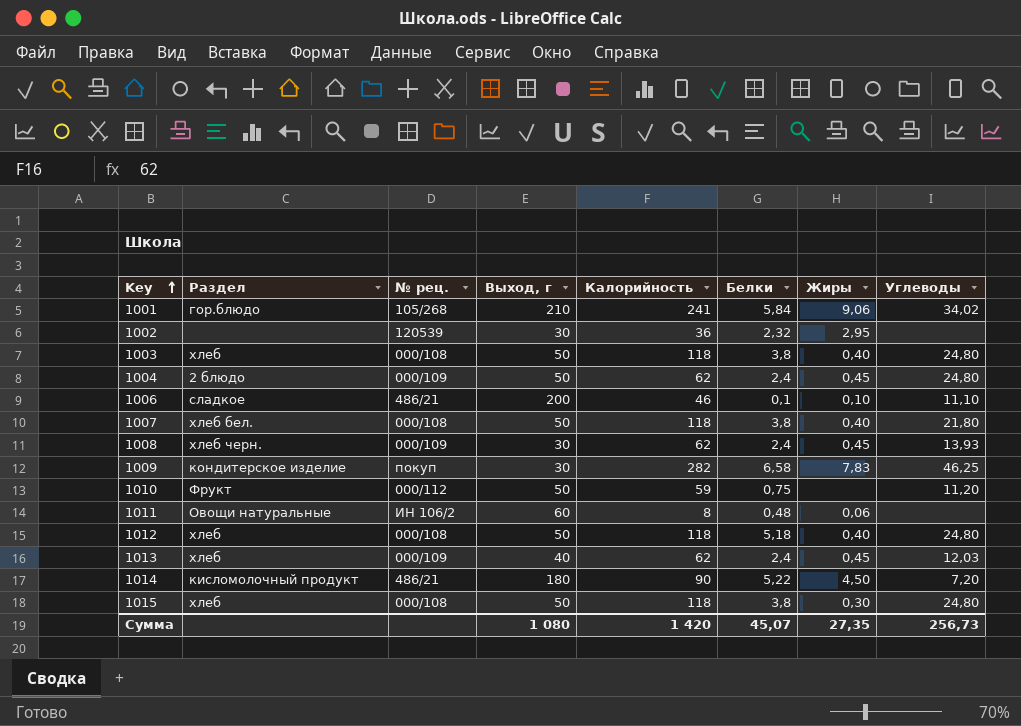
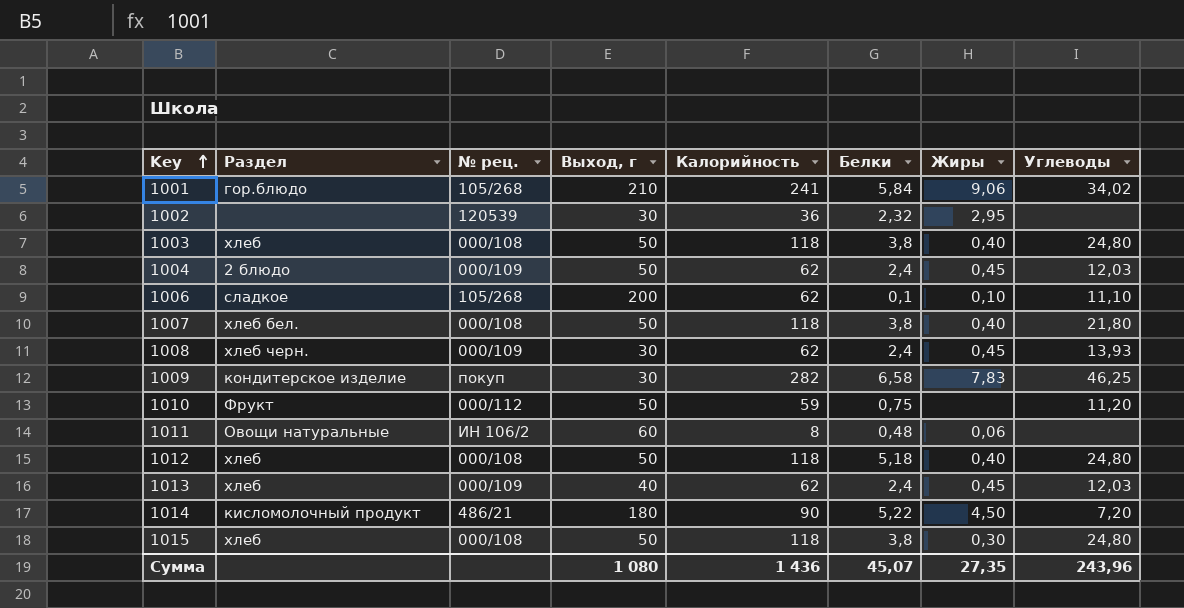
1004 | Углеводы: 24,80 -> 12,03
1006 | № рец.: 486/21 -> 105/268
1006 | Калорийность: 46 -> 62
Сумма | Калорийность: 1 420 -> 1 436
Сумма | Углеводы: 256,73 -> 243,96

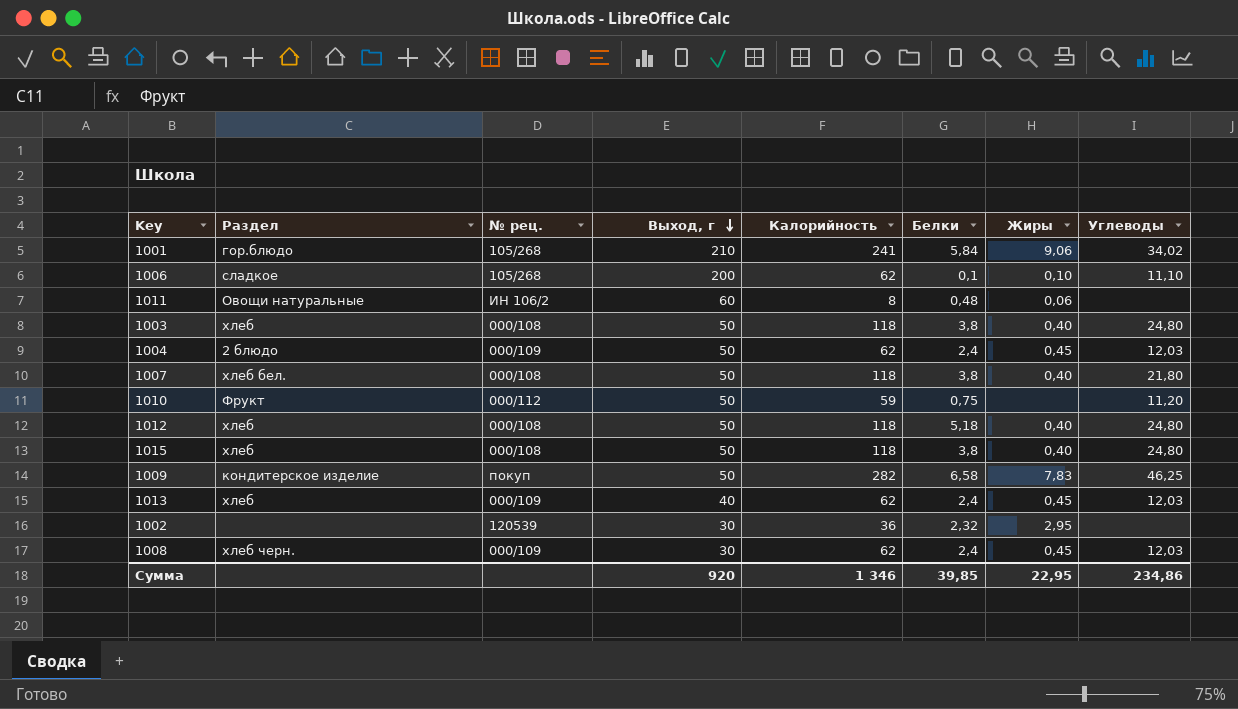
row order: Key ascending -> Выход, г descending
row 1014: кисломолочный продукт | 486/21 | 180 | 90 | 5,22 | 4,50 | 7,20 -> none
1015 | Жиры: 0,30 -> 0,40
1009 | Выход, г: 30 -> 50
1008 | Углеводы: 13,93 -> 12,03
Сумма | Выход, г: 1 080 -> 920
Сумма | Калорийность: 1 436 -> 1 346
Сумма | Белки: 45,07 -> 39,85
Сумма | Жиры: 27,35 -> 22,95
Сумма | Углеводы: 243,96 -> 234,86

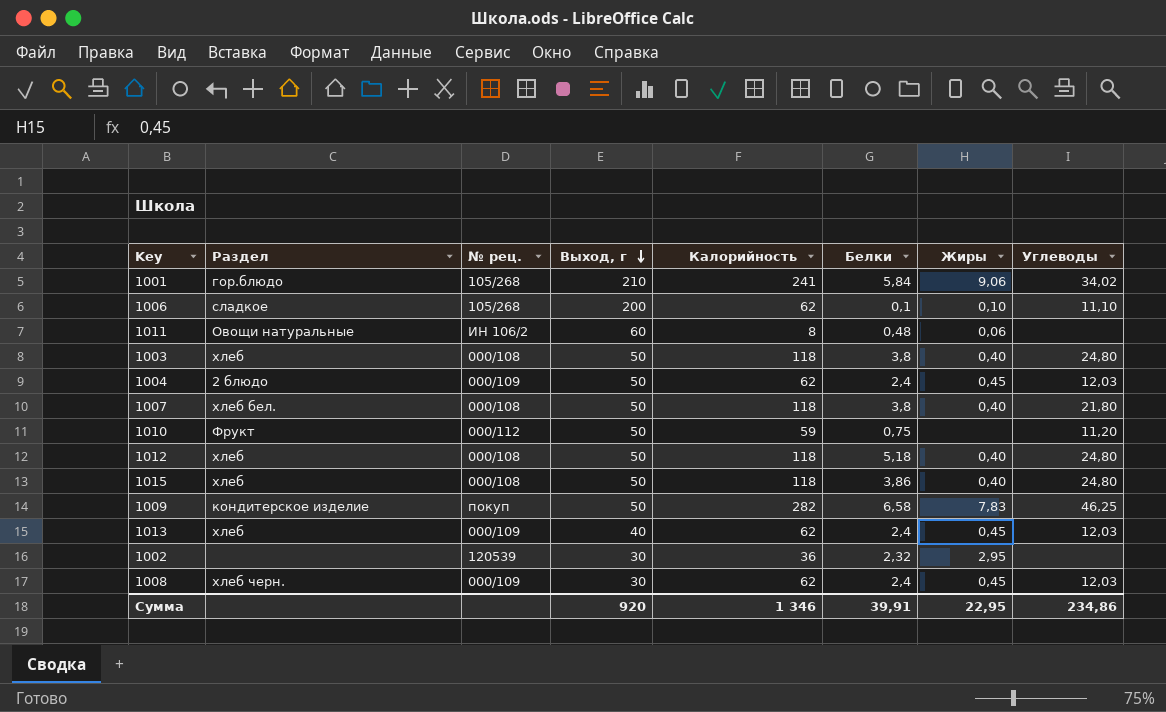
1015 | Белки: 3,8 -> 3,86
Сумма | Белки: 39,85 -> 39,91

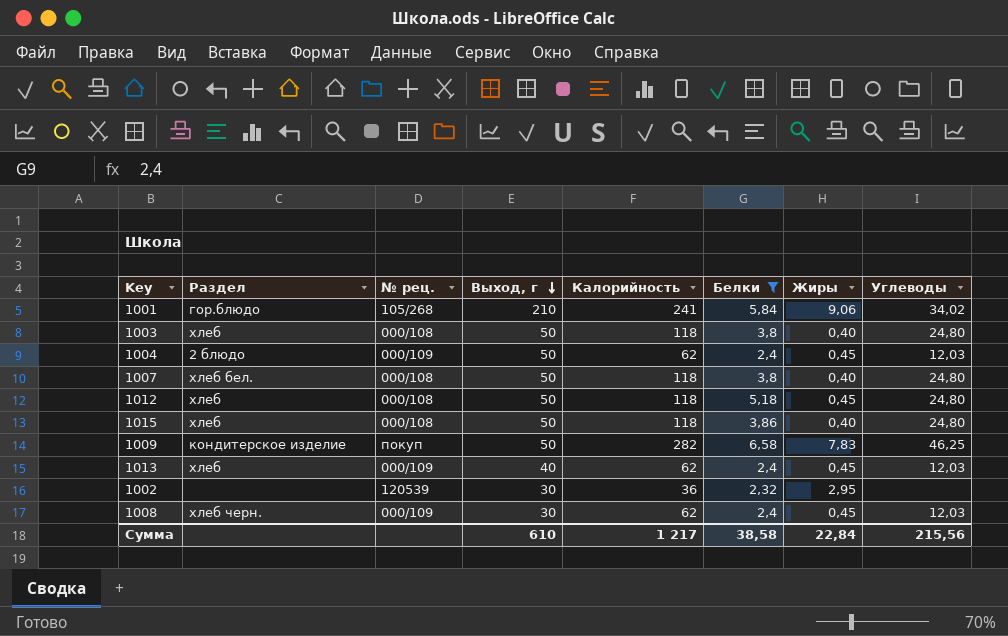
filter: none -> Белки >= 2,32
1007 | Углеводы: 21,80 -> 24,80
1012 | Жиры: 0,40 -> 0,45
Сумма | Выход, г: 920 -> 610
Сумма | Калорийность: 1 346 -> 1 217
Сумма | Белки: 39,91 -> 38,58
Сумма | Жиры: 22,95 -> 22,84
Сумма | Углеводы: 234,86 -> 215,56

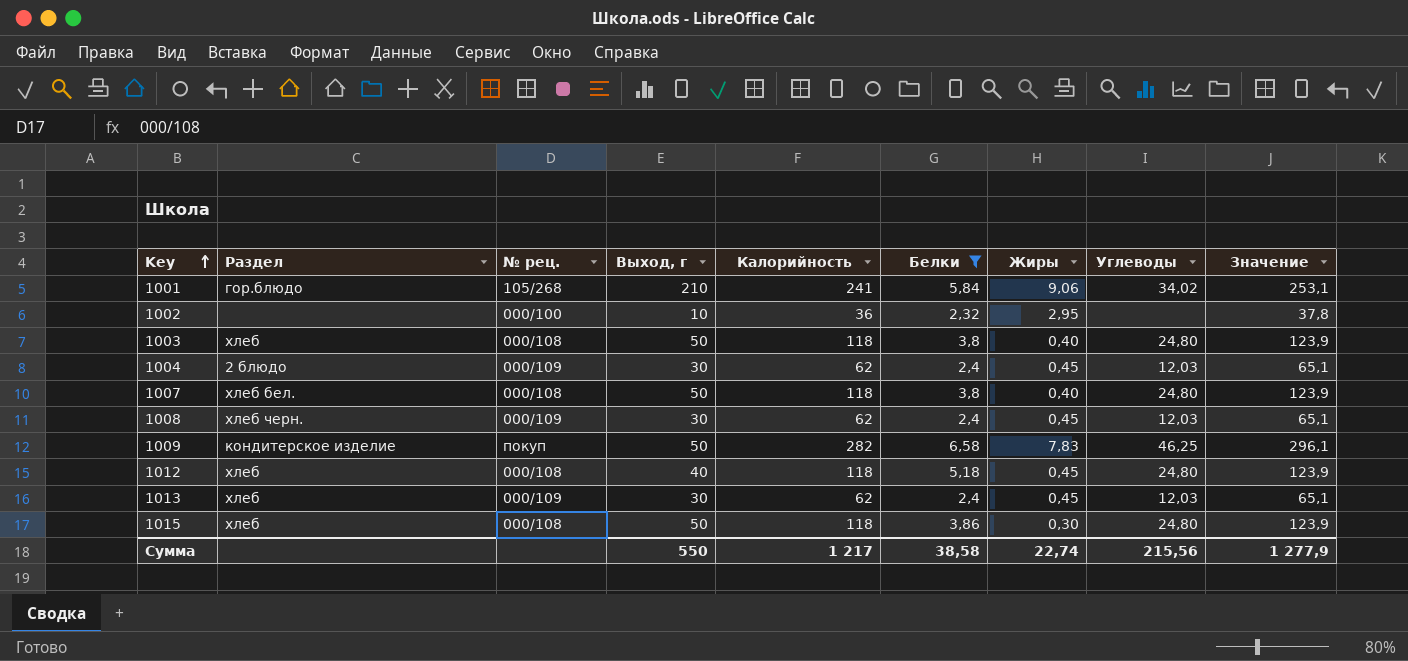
row order: Выход, г descending -> Key ascending
column Значение | formula: none -> [Калорийность] * 1,05
1002 | № рец.: 120539 -> 000/100
1002 | Выход, г: 30 -> 10
1004 | Выход, г: 50 -> 30
1012 | Выход, г: 50 -> 40
1013 | Выход, г: 40 -> 30
1015 | Жиры: 0,40 -> 0,30
Сумма | Выход, г: 610 -> 550
Сумма | Жиры: 22,84 -> 22,74

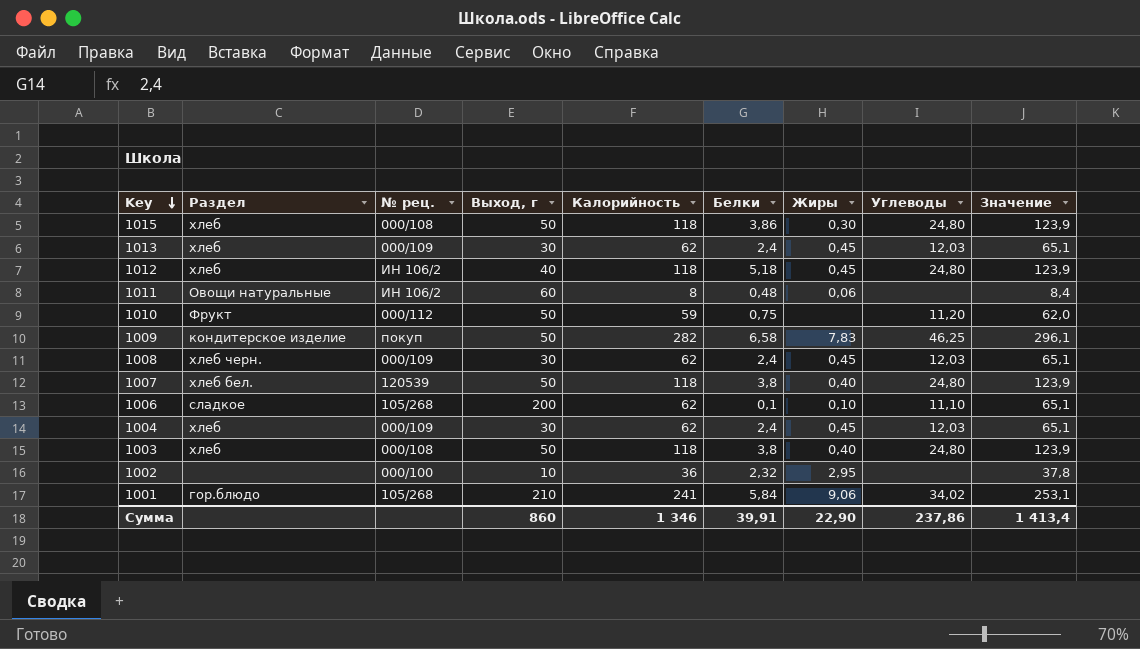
filter: Белки >= 2,32 -> none
row order: Key ascending -> Key descending
1012 | № рец.: 000/108 -> ИН 106/2
1007 | № рец.: 000/108 -> 120539
1004 | Раздел: 2 блюдо -> хлеб
Сумма | Выход, г: 550 -> 860
Сумма | Калорийность: 1 217 -> 1 346
Сумма | Белки: 38,58 -> 39,91
Сумма | Жиры: 22,74 -> 22,90
Сумма | Углеводы: 215,56 -> 237,86
Сумма | Значение: 1 277,9 -> 1 413,4

